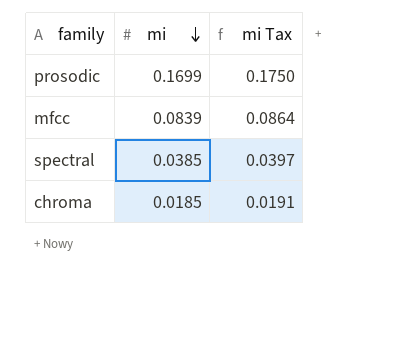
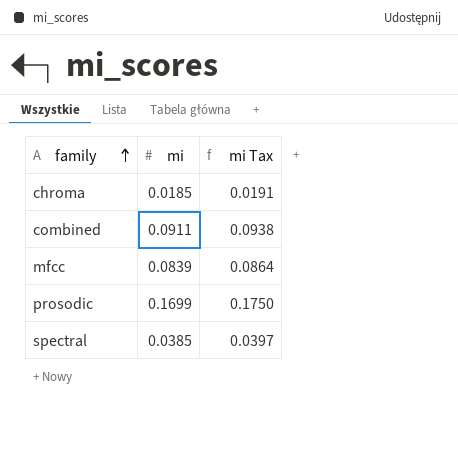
row order: mi descending -> family ascending
row combined: none -> 0.0911 | 0.0938

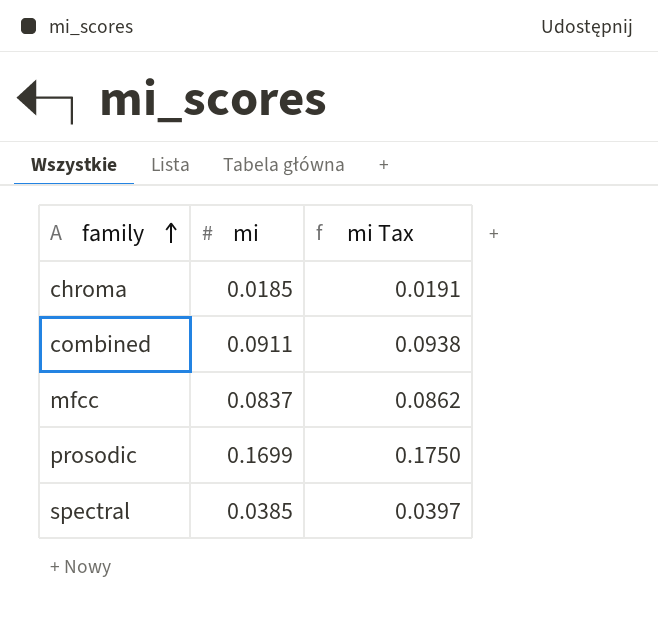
mfcc | mi: 0.0839 -> 0.0837
mfcc | mi Tax: 0.0864 -> 0.0862

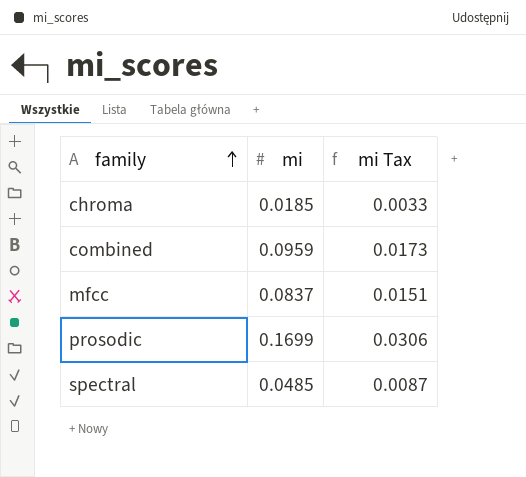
column mi Tax | formula: [mi] * 1.03 -> [mi] * 0.18
combined | mi: 0.0911 -> 0.0959
spectral | mi: 0.0385 -> 0.0485

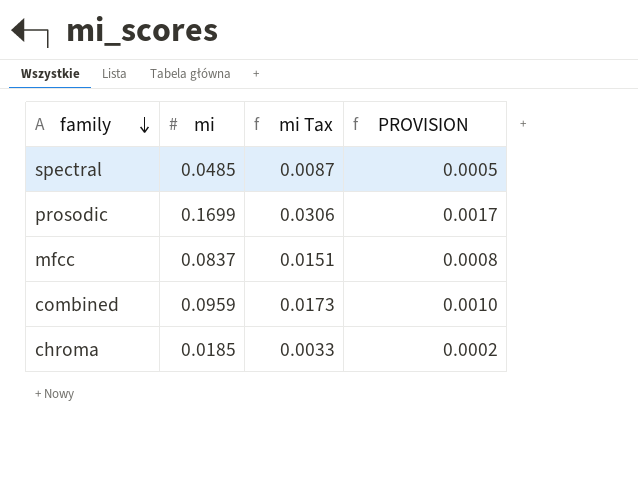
row order: family ascending -> family descending
column PROVISION | formula: none -> [mi] * 0.01

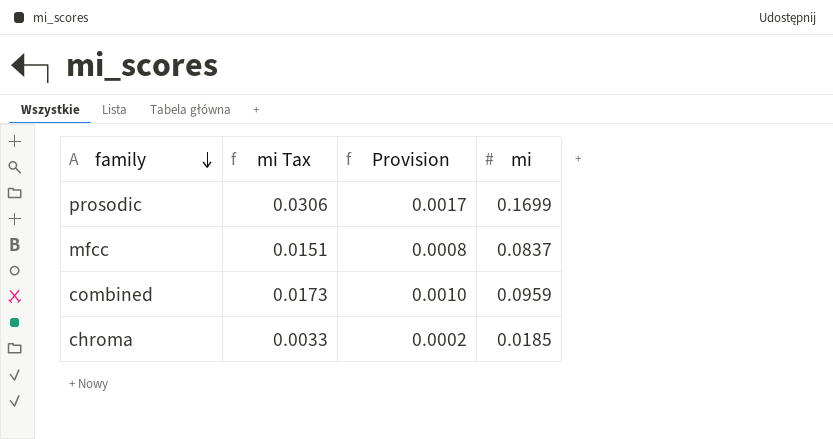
column name: PROVISION -> Provision
column mi | position: 2 -> 4
row spectral: 0.0485 | 0.0087 | 0.0005 -> none

